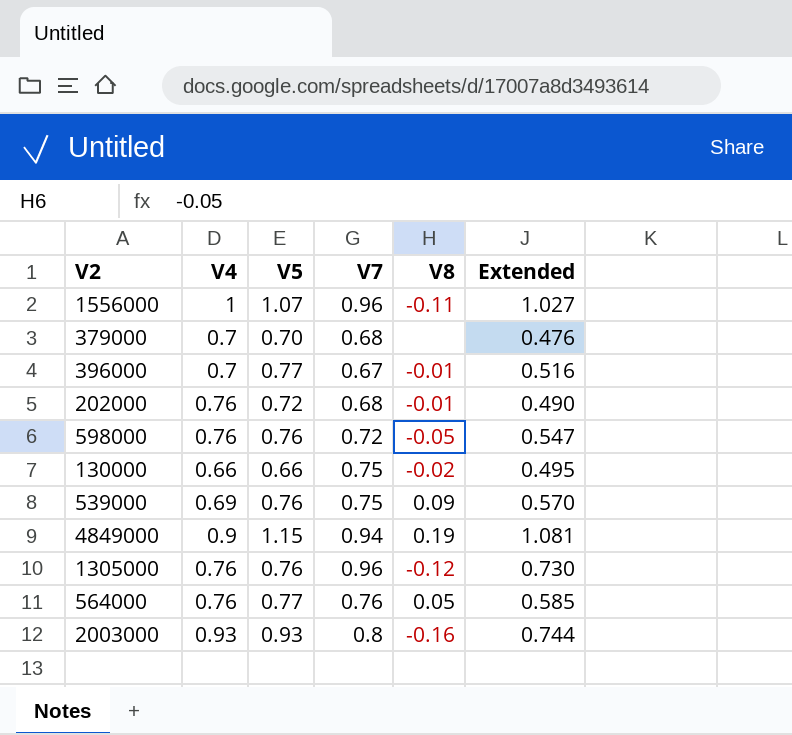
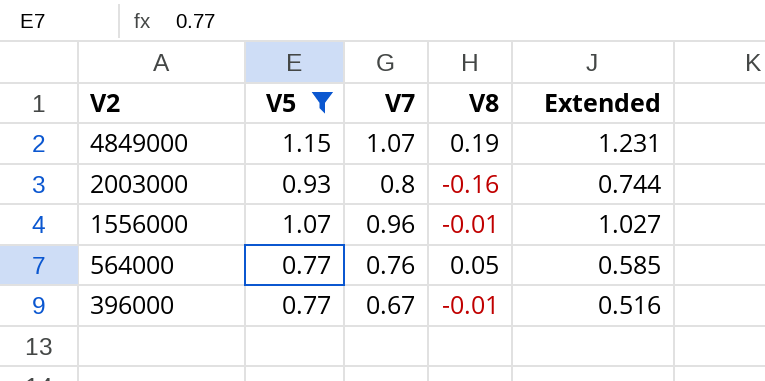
filter: none -> V5 >= 0.77
row order: none -> V2 descending
column V4 | position: 2 -> none
4849000 | V7: 0.94 -> 1.07
4849000 | Extended: 1.081 -> 1.231
1556000 | V8: -0.11 -> -0.01

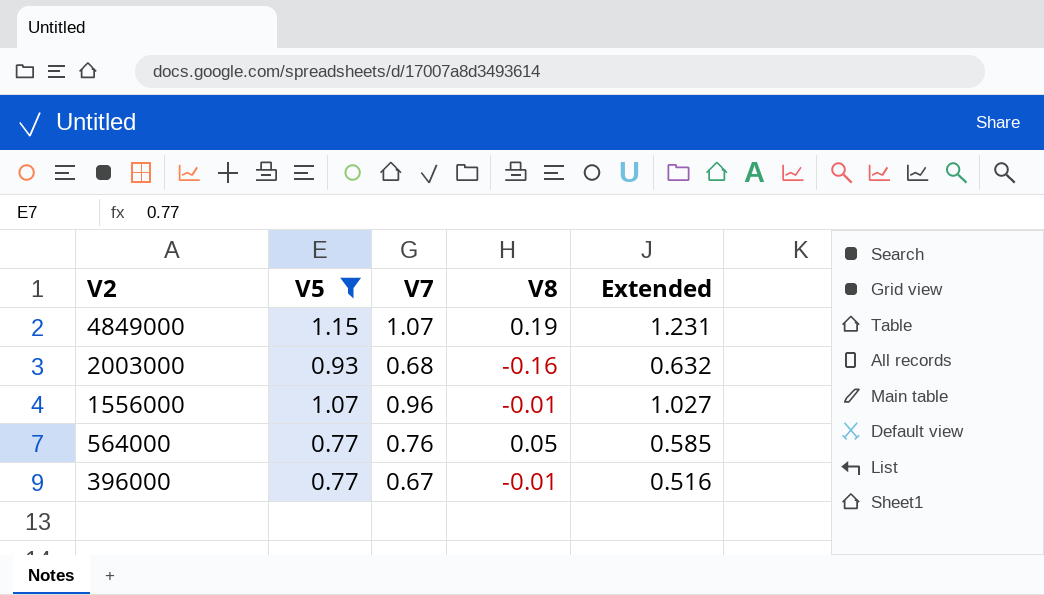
2003000 | V7: 0.8 -> 0.68
2003000 | Extended: 0.744 -> 0.632

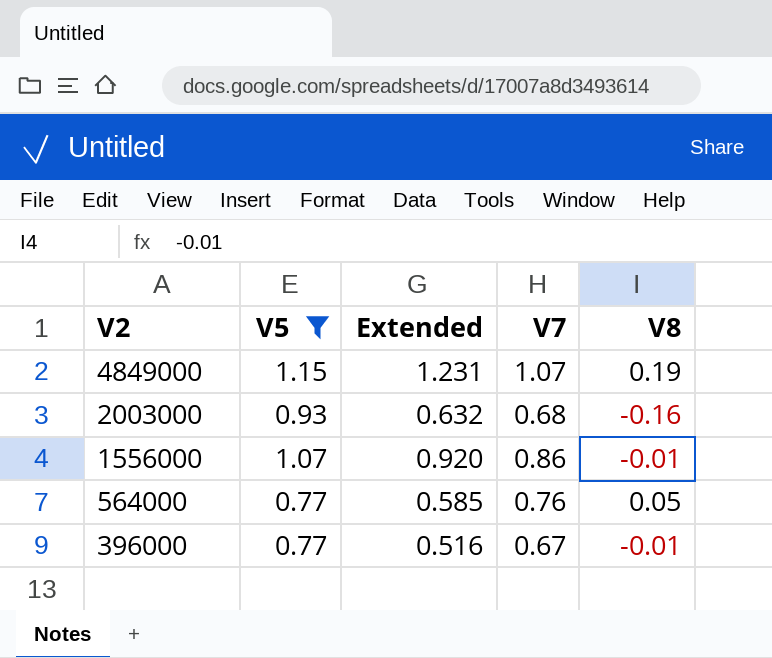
column Extended | position: 5 -> 3
1556000 | Extended: 1.027 -> 0.920
1556000 | V7: 0.96 -> 0.86

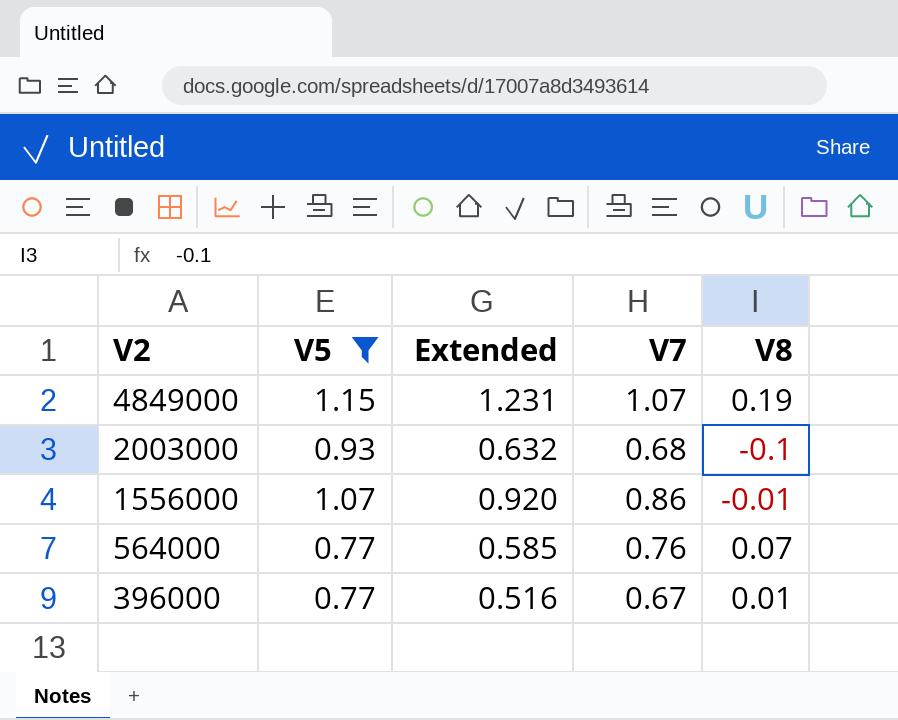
2003000 | V8: -0.16 -> -0.1
564000 | V8: 0.05 -> 0.07
396000 | V8: -0.01 -> 0.01

